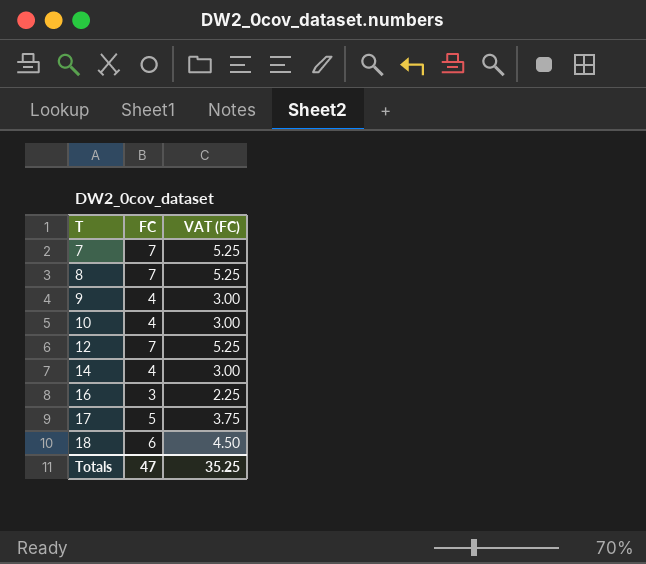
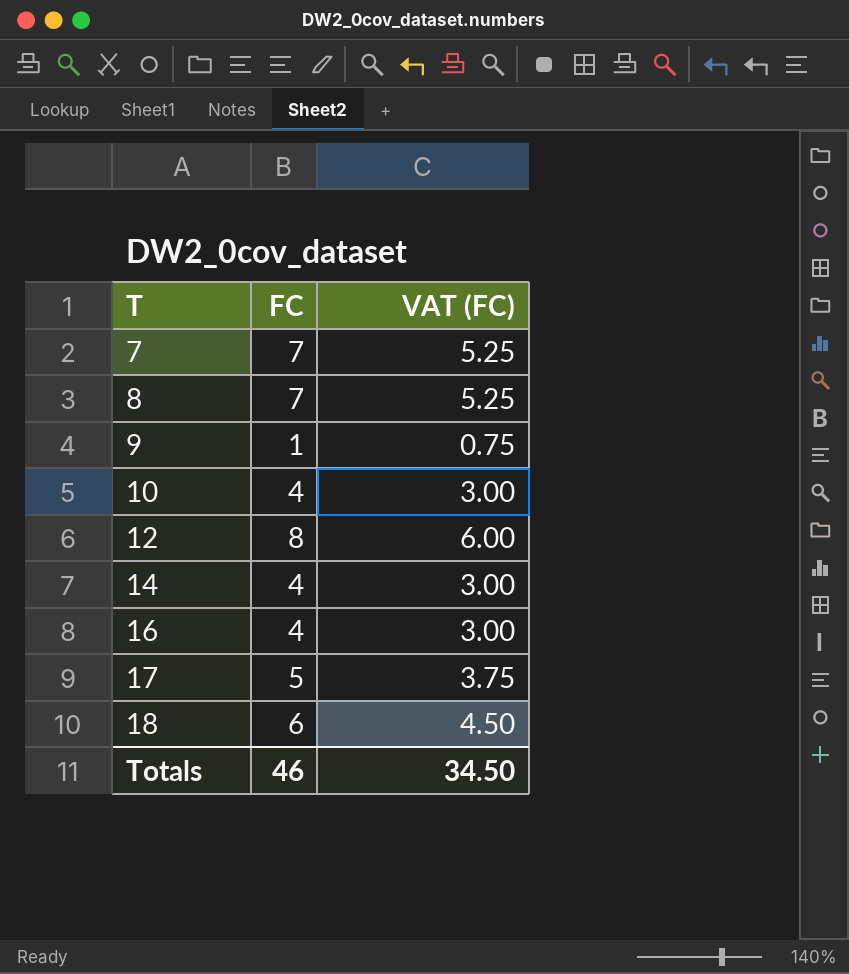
9 | FC: 4 -> 1
9 | VAT (FC): 3.00 -> 0.75
12 | FC: 7 -> 8
12 | VAT (FC): 5.25 -> 6.00
16 | FC: 3 -> 4
16 | VAT (FC): 2.25 -> 3.00
Totals | FC: 47 -> 46
Totals | VAT (FC): 35.25 -> 34.50

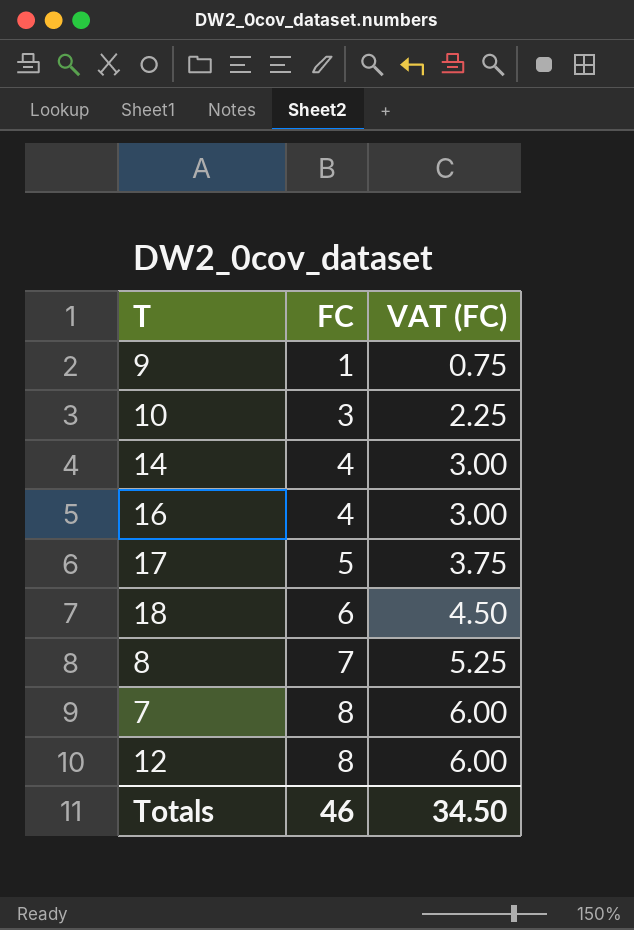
row order: T ascending -> FC ascending
10 | FC: 4 -> 3
10 | VAT (FC): 3.00 -> 2.25
7 | FC: 7 -> 8
7 | VAT (FC): 5.25 -> 6.00

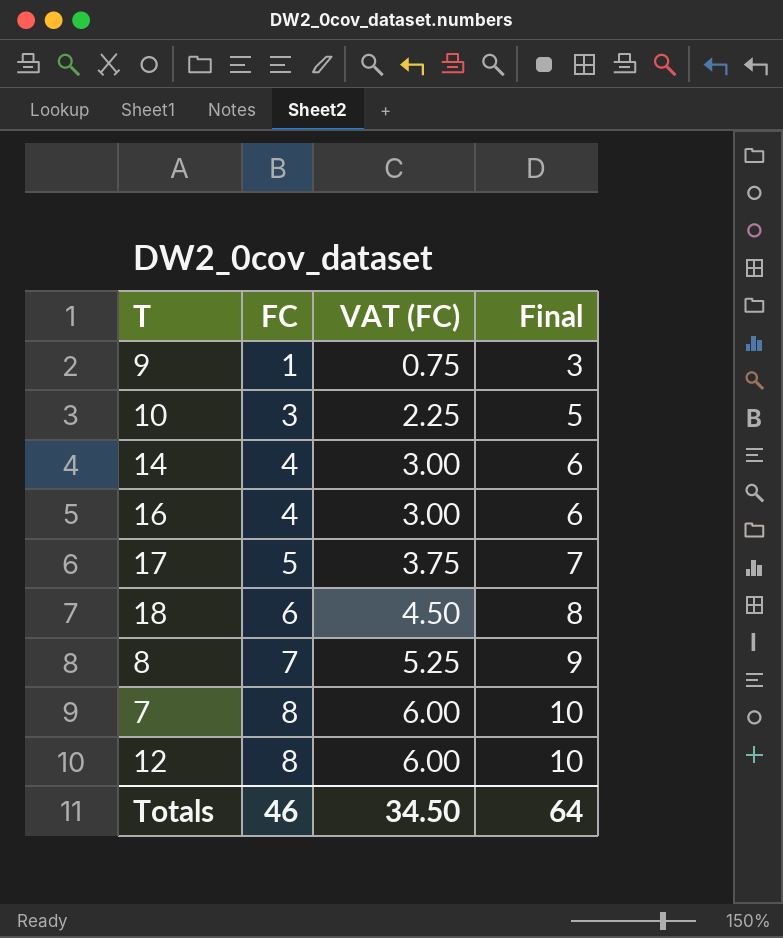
column Final | formula: none -> [FC] + 2

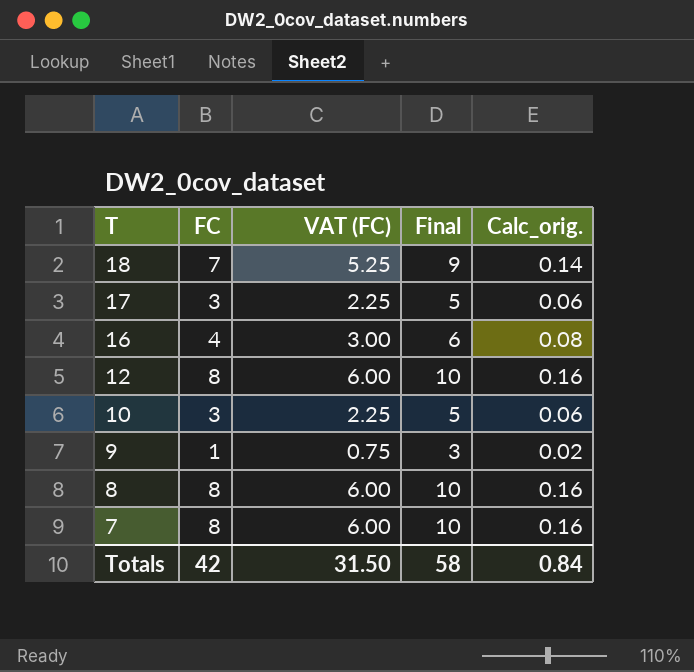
row order: FC ascending -> T descending
column Calc_orig. | formula: none -> [FC] * 0.02
row 14: 4 | 3.00 | 6 -> none
18 | FC: 6 -> 7
18 | VAT (FC): 4.50 -> 5.25
18 | Final: 8 -> 9
17 | FC: 5 -> 3
17 | VAT (FC): 3.75 -> 2.25
17 | Final: 7 -> 5
8 | FC: 7 -> 8
8 | VAT (FC): 5.25 -> 6.00
8 | Final: 9 -> 10
Totals | FC: 46 -> 42
Totals | VAT (FC): 34.50 -> 31.50
Totals | Final: 64 -> 58

